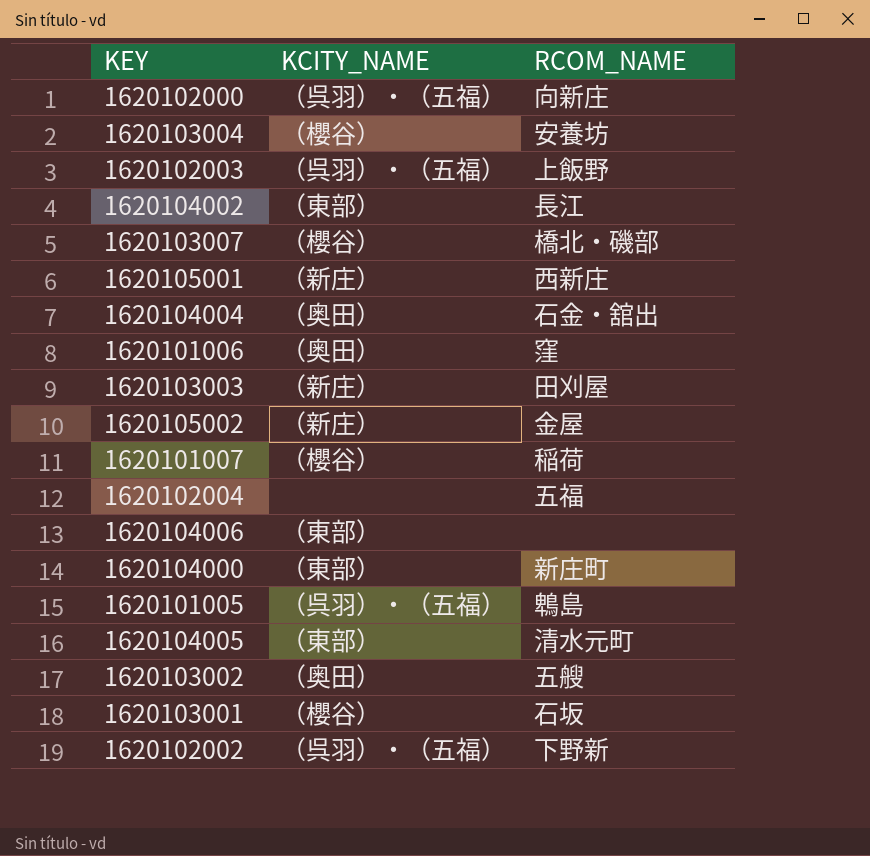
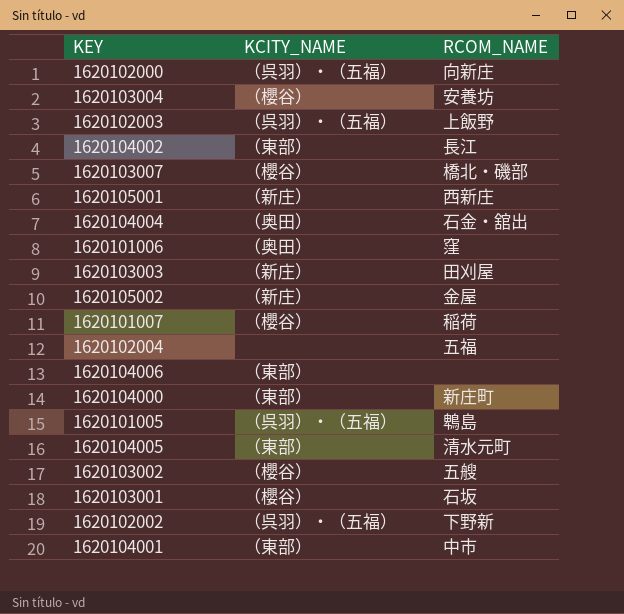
1620103002 | KCITY_NAME: （奥田） -> （櫻谷）
row 1620104001: none -> （東部） | 中市

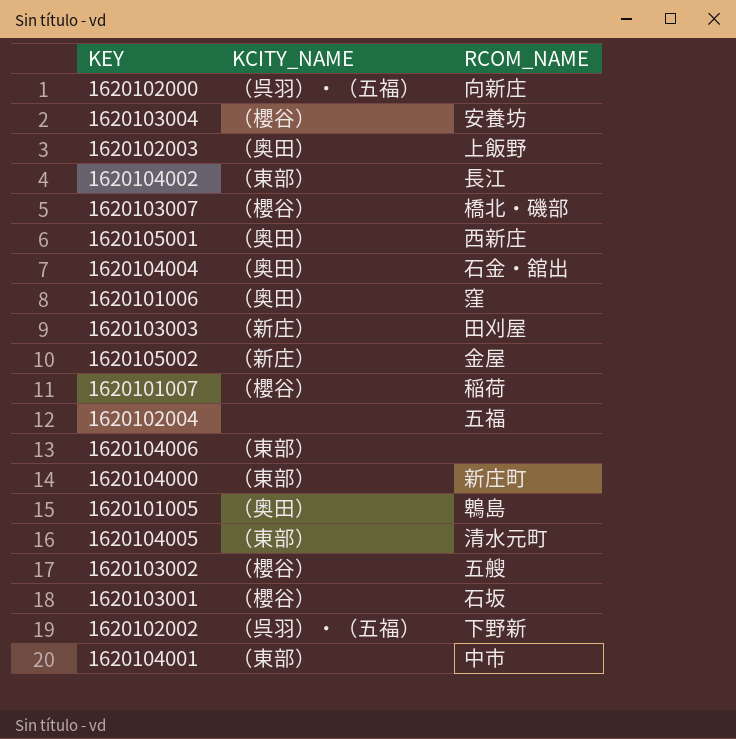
1620102003 | KCITY_NAME: （呉羽）・（五福） -> （奥田）
1620105001 | KCITY_NAME: （新庄） -> （奥田）
1620101005 | KCITY_NAME: （呉羽）・（五福） -> （奥田）

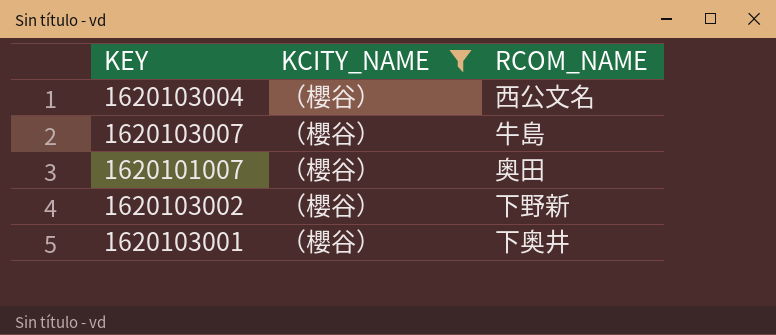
filter: none -> KCITY_NAME = （櫻谷）
1620103004 | RCOM_NAME: 安養坊 -> 西公文名
1620103007 | RCOM_NAME: 橋北・磯部 -> 牛島
1620101007 | RCOM_NAME: 稲荷 -> 奥田
1620103002 | RCOM_NAME: 五艘 -> 下野新
1620103001 | RCOM_NAME: 石坂 -> 下奥井

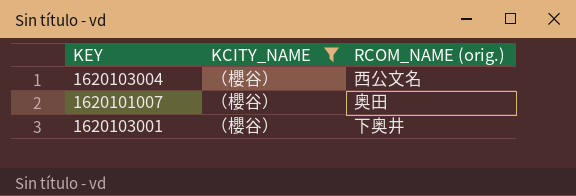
column name: RCOM_NAME -> RCOM_NAME (orig.)
row 1620103007: （櫻谷） | 牛島 -> none
row 1620103002: （櫻谷） | 下野新 -> none

